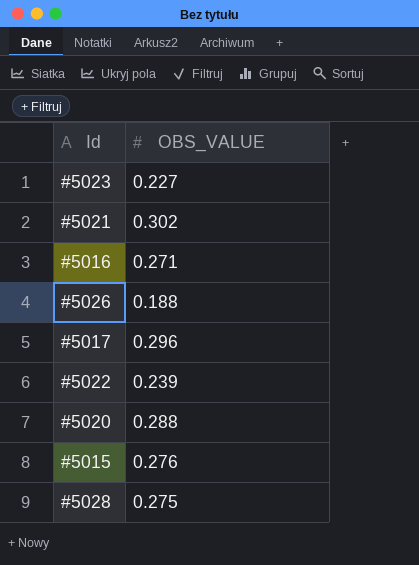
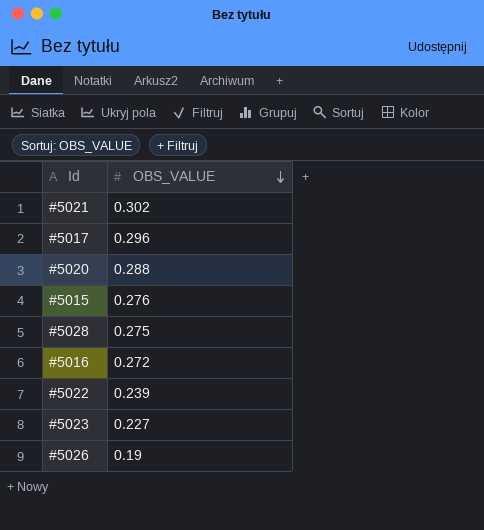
row order: none -> OBS_VALUE descending
#5016 | OBS_VALUE: 0.271 -> 0.272
#5026 | OBS_VALUE: 0.188 -> 0.19

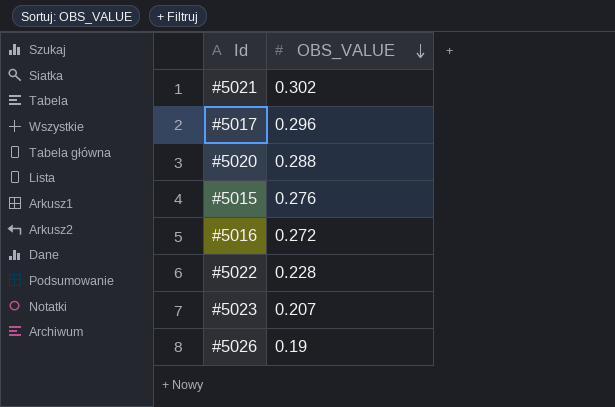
row #5028: 0.275 -> none
#5022 | OBS_VALUE: 0.239 -> 0.228
#5023 | OBS_VALUE: 0.227 -> 0.207

